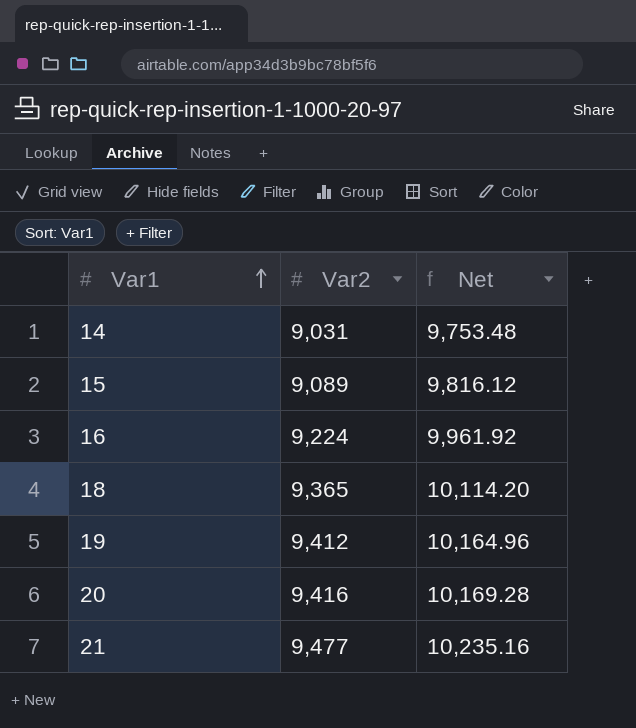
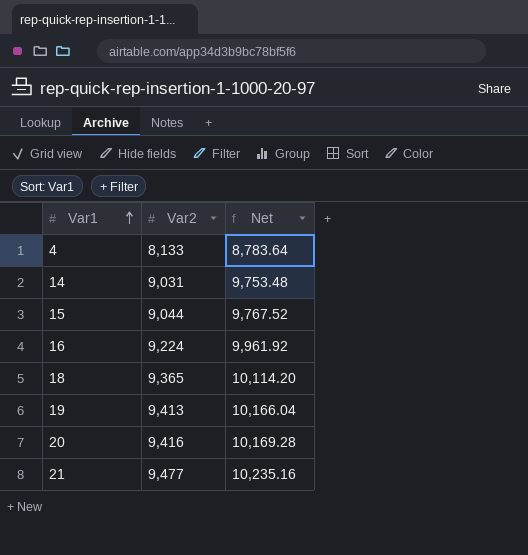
row 4: none -> 8,133 | 8,783.64
15 | Var2: 9,089 -> 9,044
15 | Net: 9,816.12 -> 9,767.52
19 | Var2: 9,412 -> 9,413
19 | Net: 10,164.96 -> 10,166.04

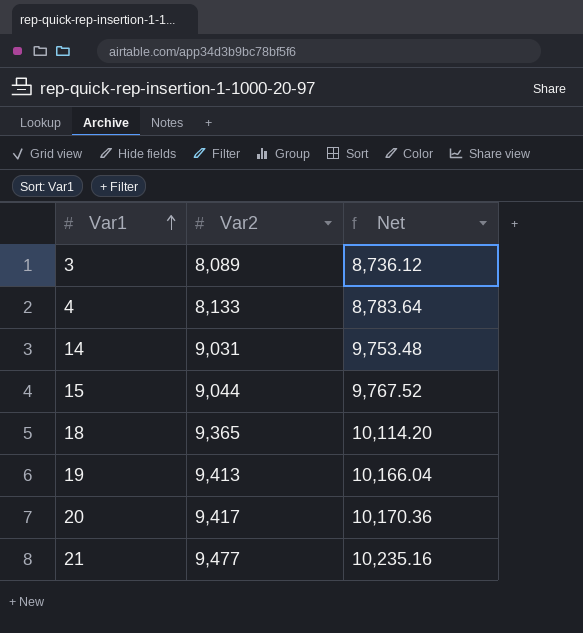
row 16: 9,224 | 9,961.92 -> none
row 3: none -> 8,089 | 8,736.12
20 | Var2: 9,416 -> 9,417
20 | Net: 10,169.28 -> 10,170.36

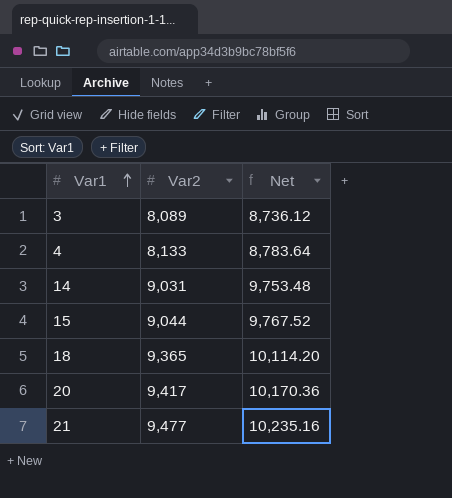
row 19: 9,413 | 10,166.04 -> none

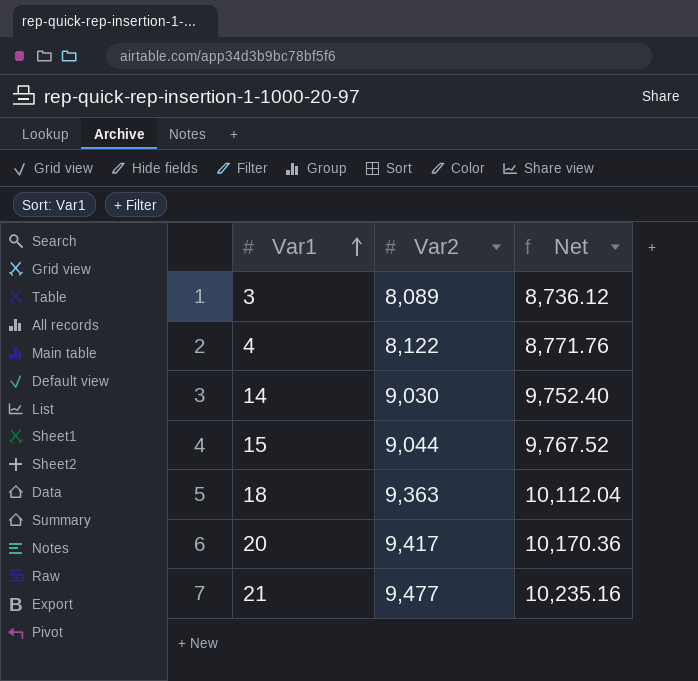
4 | Var2: 8,133 -> 8,122
4 | Net: 8,783.64 -> 8,771.76
14 | Var2: 9,031 -> 9,030
14 | Net: 9,753.48 -> 9,752.40
18 | Var2: 9,365 -> 9,363
18 | Net: 10,114.20 -> 10,112.04

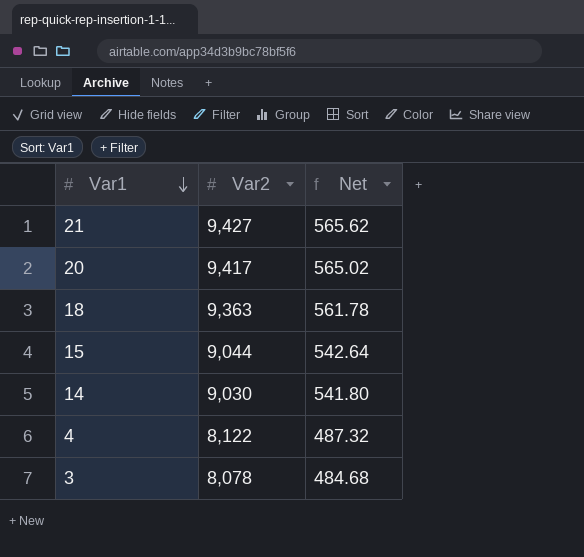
row order: Var1 ascending -> Var1 descending
column Net | formula: [Var2] * 1.08 -> [Var2] * 0.06
21 | Var2: 9,477 -> 9,427
3 | Var2: 8,089 -> 8,078

